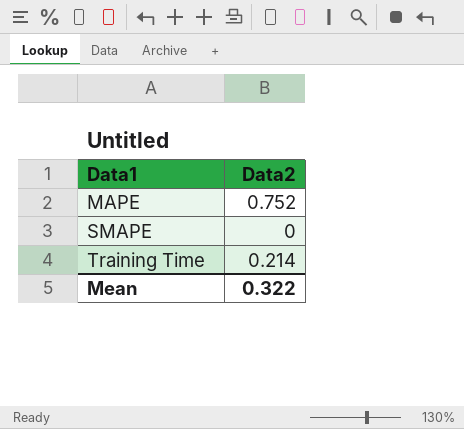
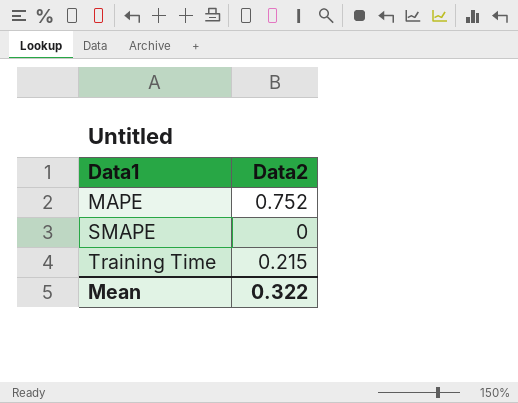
Training Time | Data2: 0.214 -> 0.215

